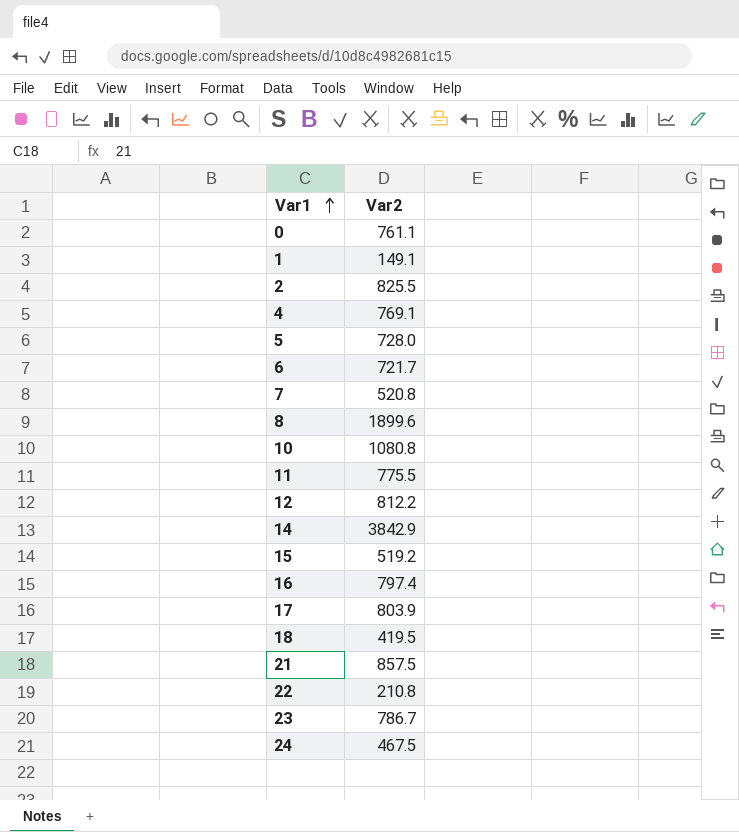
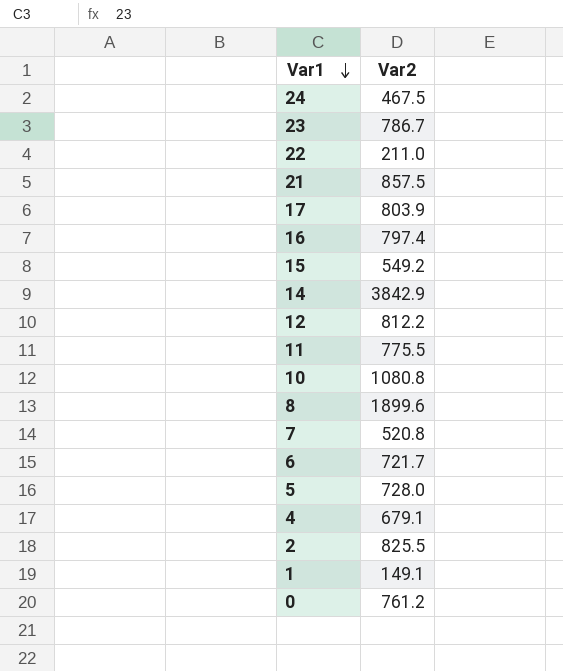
row order: Var1 ascending -> Var1 descending
row 18: 419.5 -> none
22 | Var2: 210.8 -> 211.0
15 | Var2: 519.2 -> 549.2
4 | Var2: 769.1 -> 679.1
0 | Var2: 761.1 -> 761.2

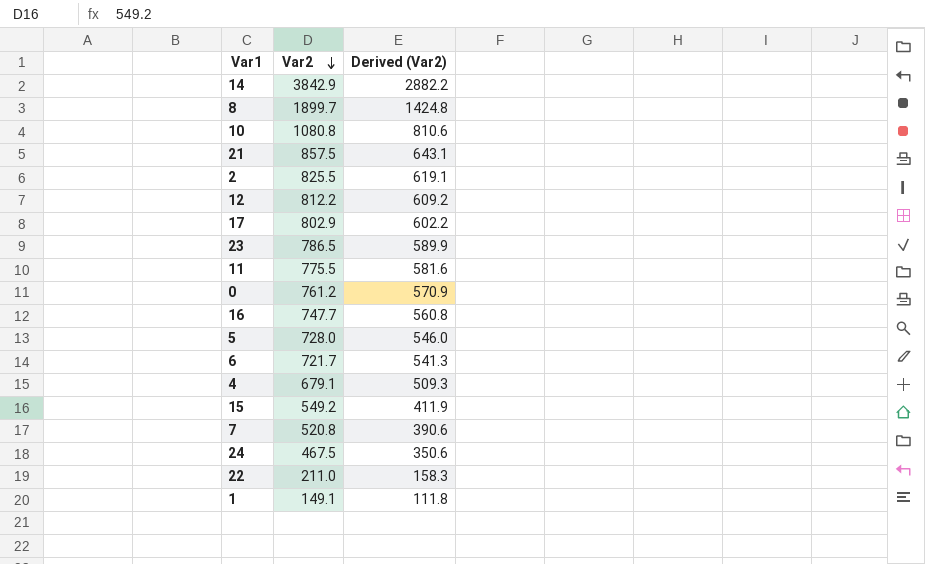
row order: Var1 descending -> Var2 descending
column Derived (Var2) | formula: none -> [Var2] * 0.75
8 | Var2: 1899.6 -> 1899.7
17 | Var2: 803.9 -> 802.9
23 | Var2: 786.7 -> 786.5
16 | Var2: 797.4 -> 747.7

